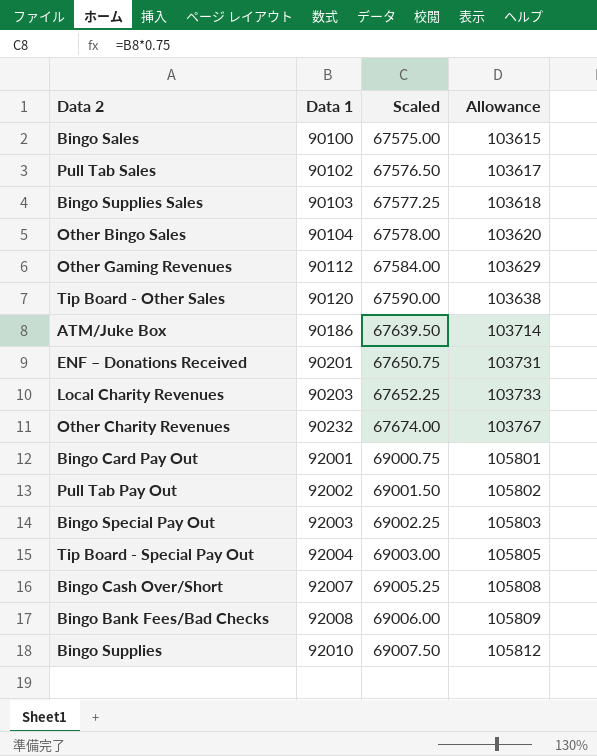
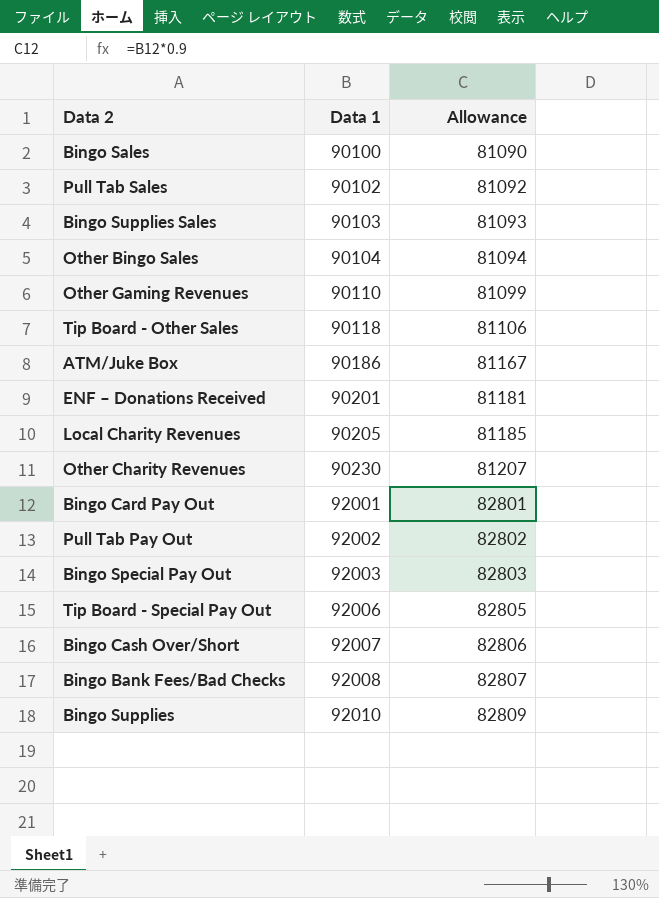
column Scaled | formula: [Data 1] * 0.75 -> none
column Allowance | formula: [Data 1] * 1.15 -> [Data 1] * 0.9
Other Gaming Revenues | Data 1: 90112 -> 90110
Tip Board - Other Sales | Data 1: 90120 -> 90118
Local Charity Revenues | Data 1: 90203 -> 90205
Other Charity Revenues | Data 1: 90232 -> 90230
Tip Board - Special Pay Out | Data 1: 92004 -> 92006

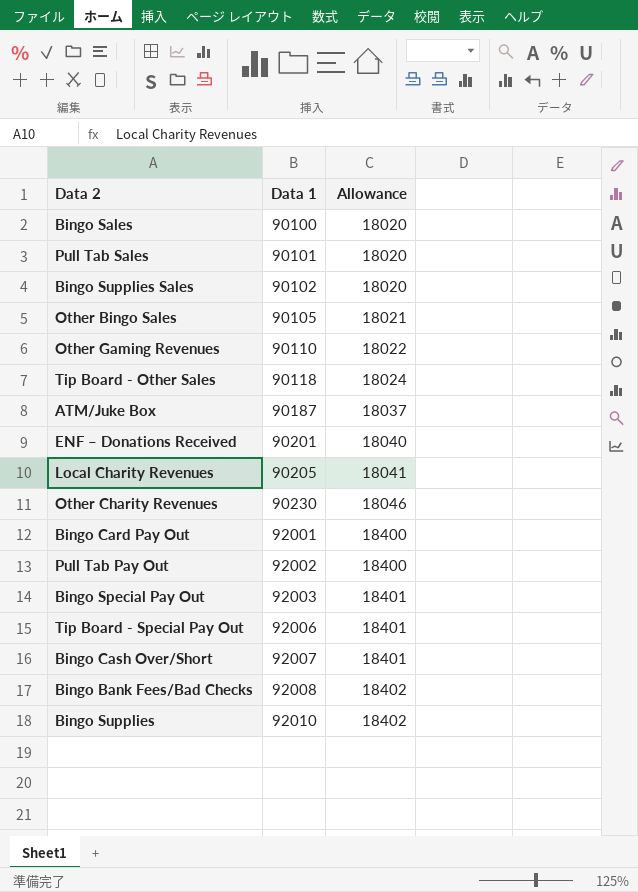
column Allowance | formula: [Data 1] * 0.9 -> [Data 1] * 0.2
Pull Tab Sales | Data 1: 90102 -> 90101
Bingo Supplies Sales | Data 1: 90103 -> 90102
Other Bingo Sales | Data 1: 90104 -> 90105
ATM/Juke Box | Data 1: 90186 -> 90187

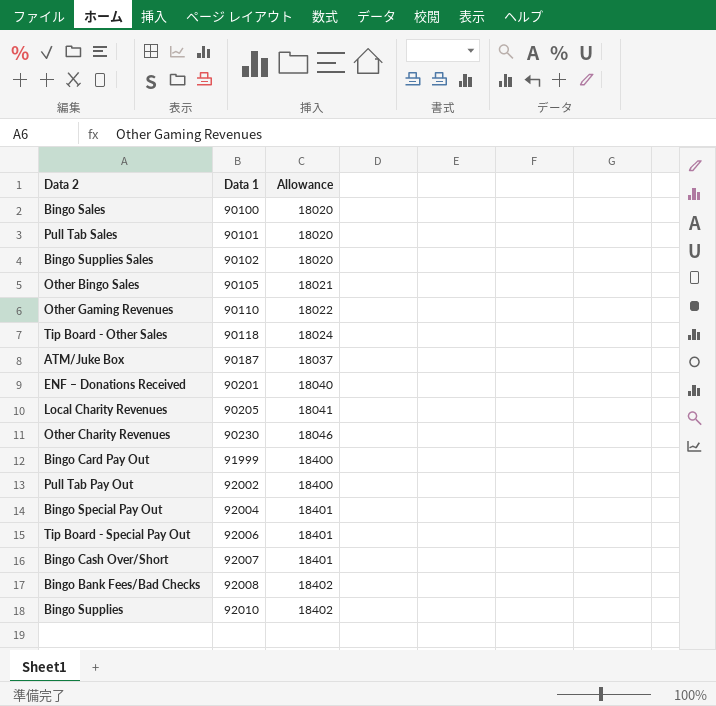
Bingo Card Pay Out | Data 1: 92001 -> 91999
Bingo Special Pay Out | Data 1: 92003 -> 92004

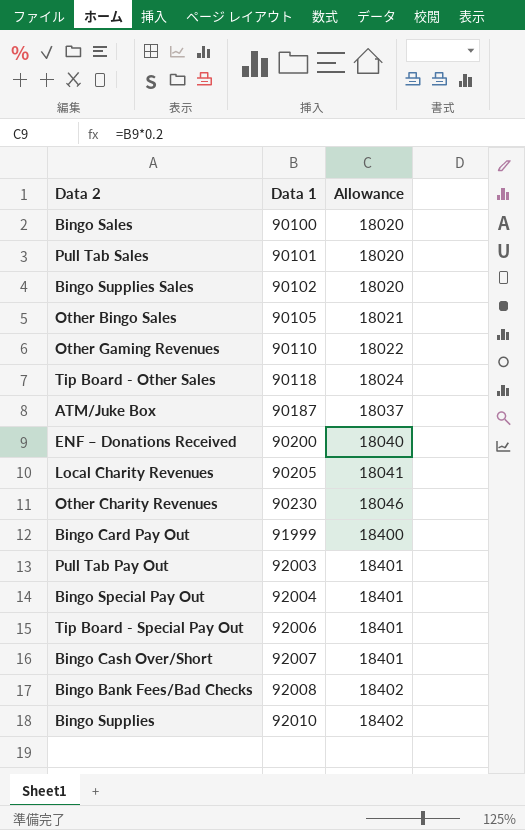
ENF – Donations Received | Data 1: 90201 -> 90200
Pull Tab Pay Out | Data 1: 92002 -> 92003
Pull Tab Pay Out | Allowance: 18400 -> 18401

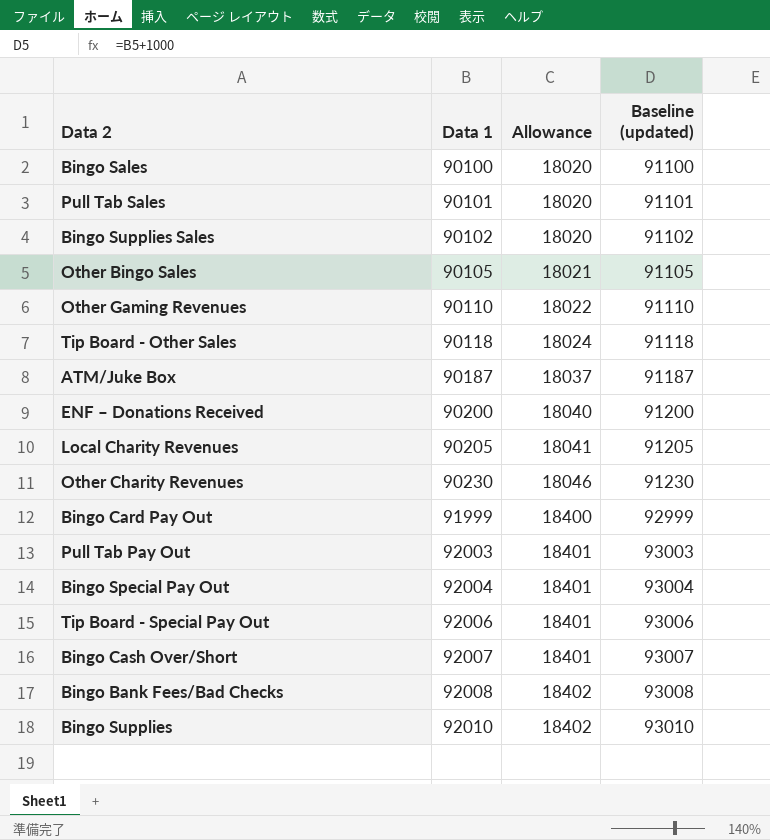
column Baseline (updated) | formula: none -> [Data 1] + 1000

